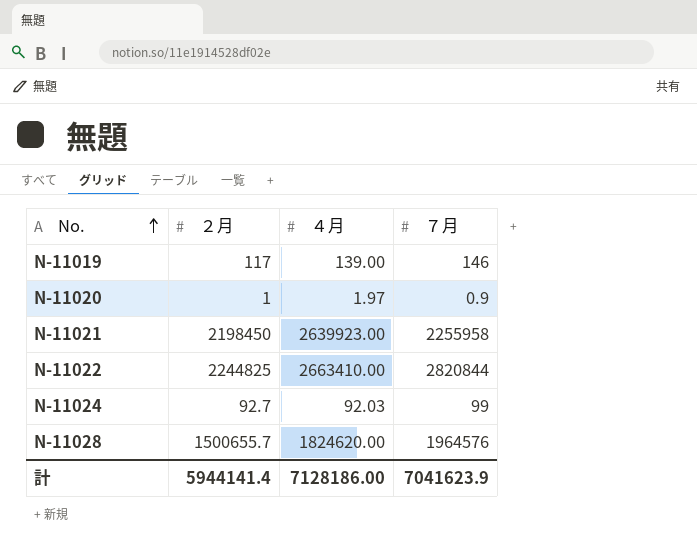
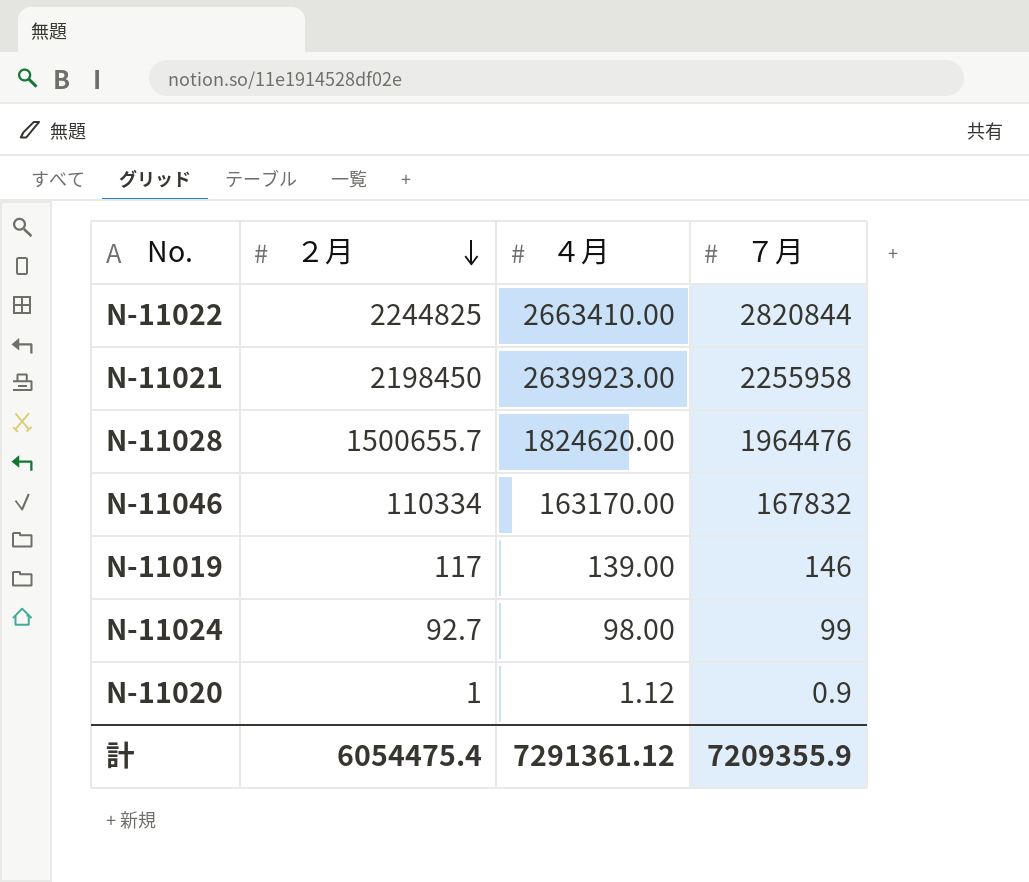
row order: No. ascending -> ２月 descending
N-11028 | ７月: 1964576 -> 1964476
row N-11046: none -> 110334 | 163170.00 | 167832
N-11024 | ４月: 92.03 -> 98.00
N-11020 | ４月: 1.97 -> 1.12
計 | ２月: 5944141.4 -> 6054475.4
計 | ４月: 7128186.00 -> 7291361.12
計 | ７月: 7041623.9 -> 7209355.9

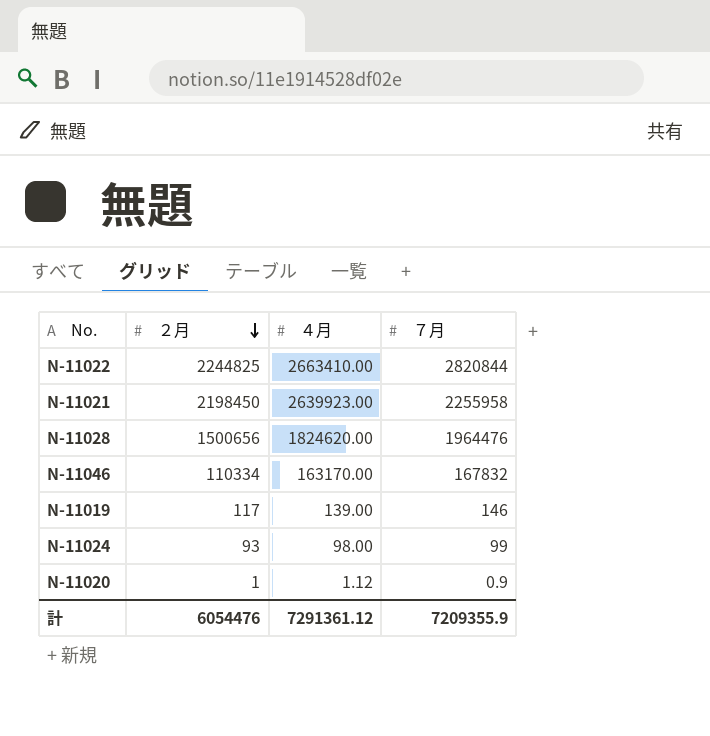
N-11028 | ２月: 1500655.7 -> 1500656
N-11024 | ２月: 92.7 -> 93
計 | ２月: 6054475.4 -> 6054476

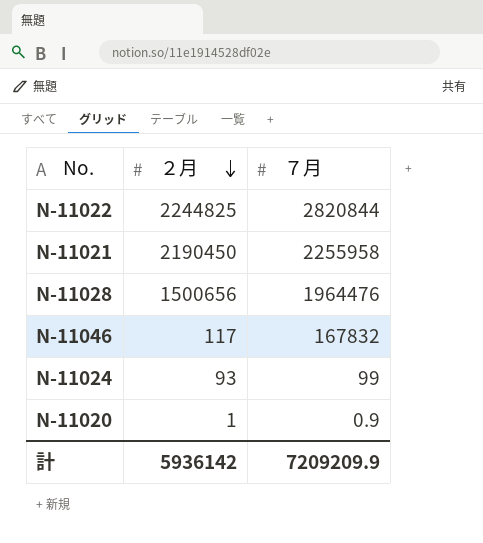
column ４月 | position: 3 -> none
row N-11019: 117 | 139.00 | 146 -> none
N-11021 | ２月: 2198450 -> 2190450
N-11046 | ２月: 110334 -> 117
計 | ２月: 6054476 -> 5936142
計 | ７月: 7209355.9 -> 7209209.9

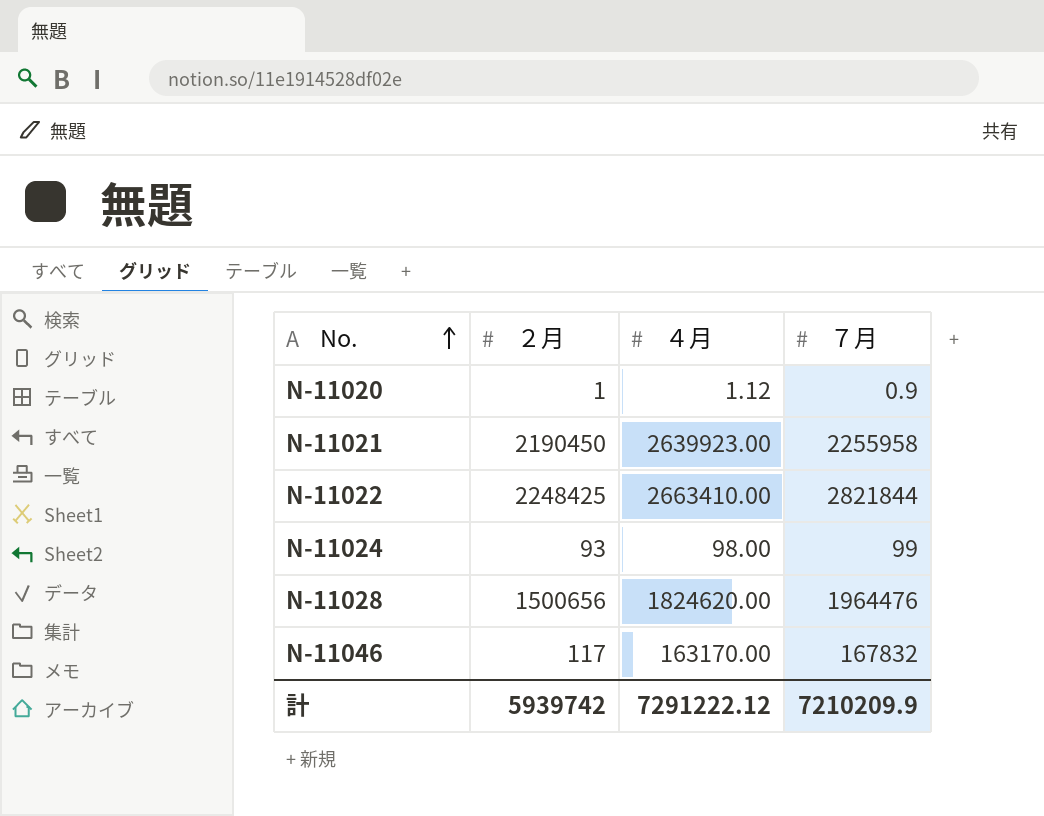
row order: ２月 descending -> No. ascending
column ４月 | position: none -> 3
N-11022 | ２月: 2244825 -> 2248425
N-11022 | ７月: 2820844 -> 2821844
計 | ２月: 5936142 -> 5939742
計 | ７月: 7209209.9 -> 7210209.9

